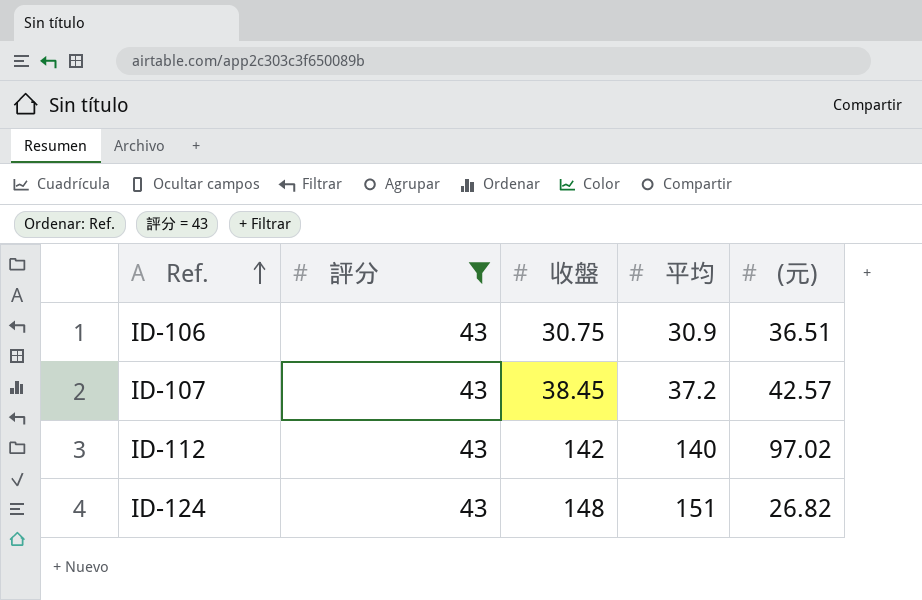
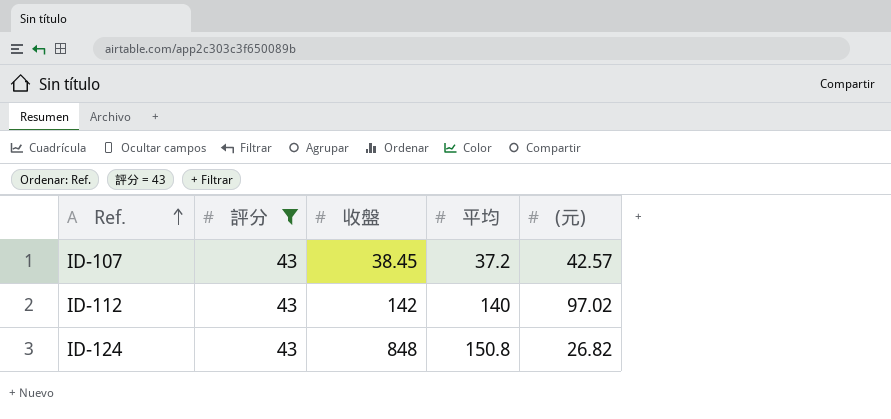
row ID-106: 43 | 30.75 | 30.9 | 36.51 -> none
ID-124 | 收盤: 148 -> 848
ID-124 | 平均: 151 -> 150.8

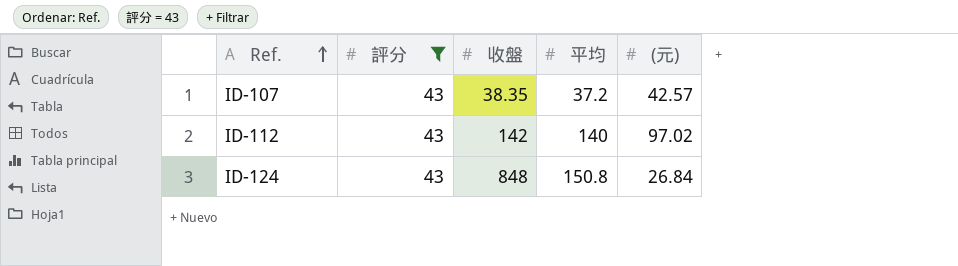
ID-107 | 收盤: 38.45 -> 38.35
ID-124 | (元): 26.82 -> 26.84

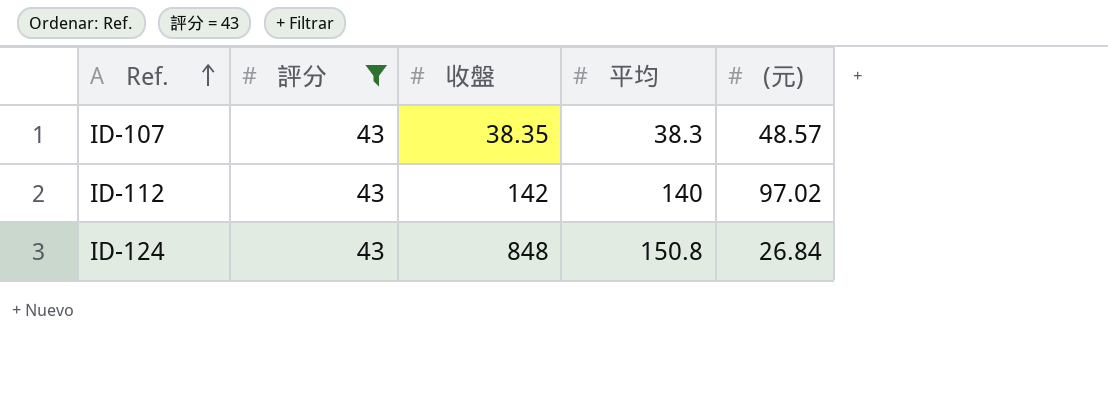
ID-107 | 平均: 37.2 -> 38.3
ID-107 | (元): 42.57 -> 48.57

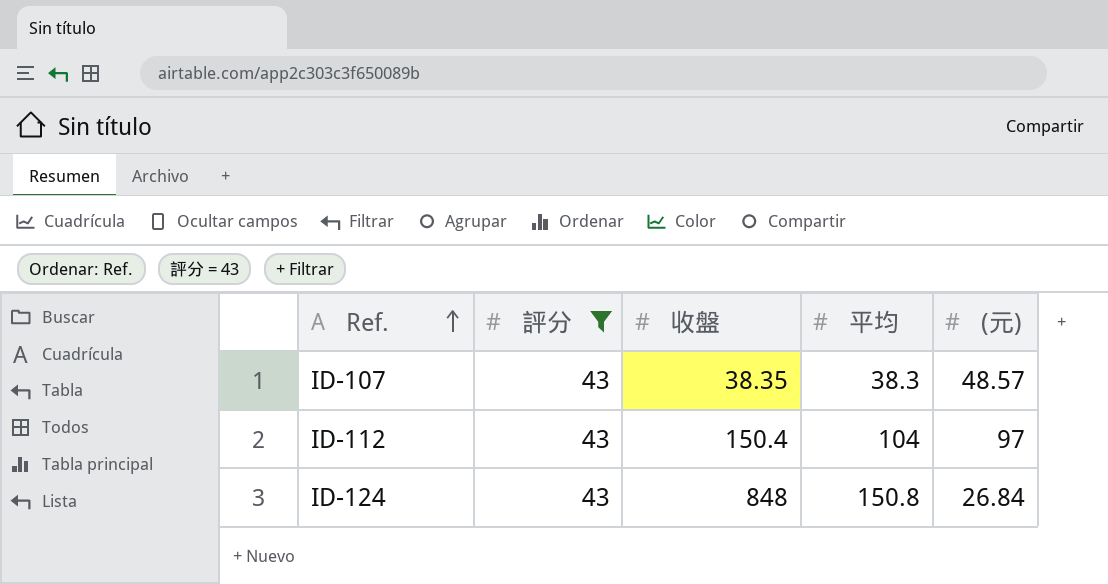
ID-112 | 收盤: 142 -> 150.4
ID-112 | 平均: 140 -> 104
ID-112 | (元): 97.02 -> 97

